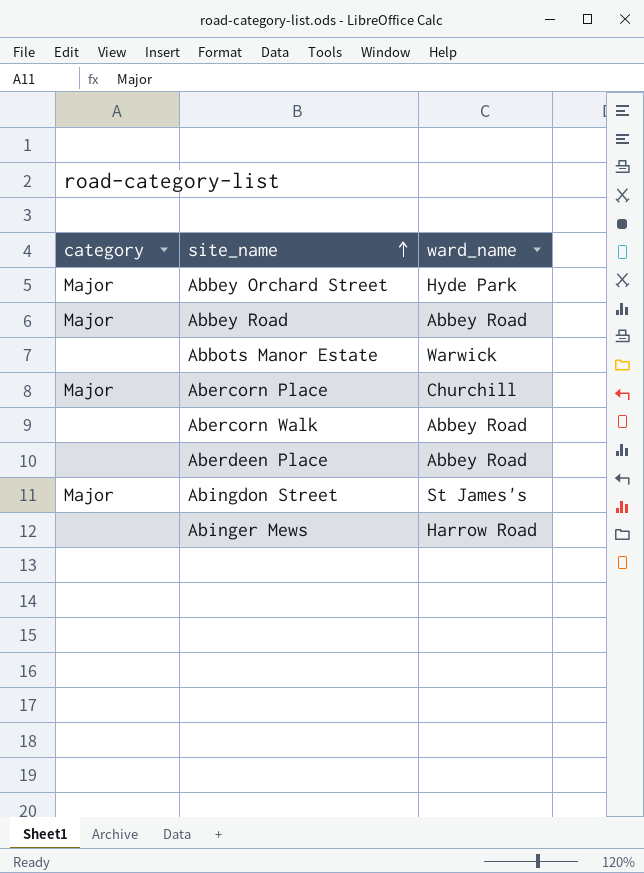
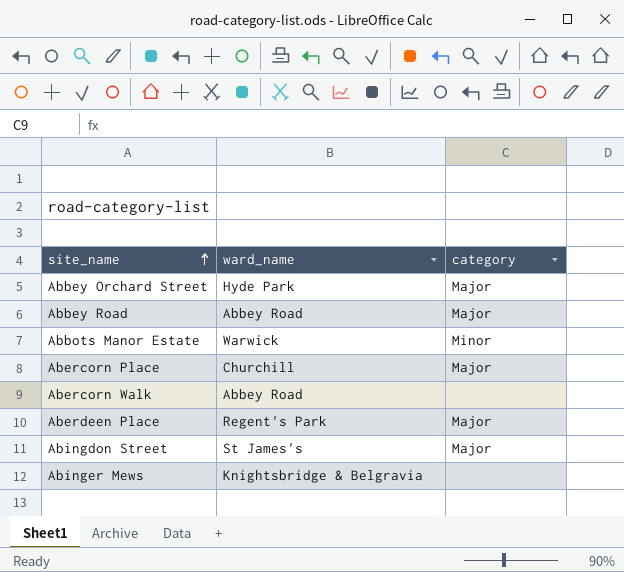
column category | position: 1 -> 3
Abbots Manor Estate | category: none -> Minor
Aberdeen Place | ward_name: Abbey Road -> Regent's Park
Aberdeen Place | category: none -> Major
Abinger Mews | ward_name: Harrow Road -> Knightsbridge & Belgravia

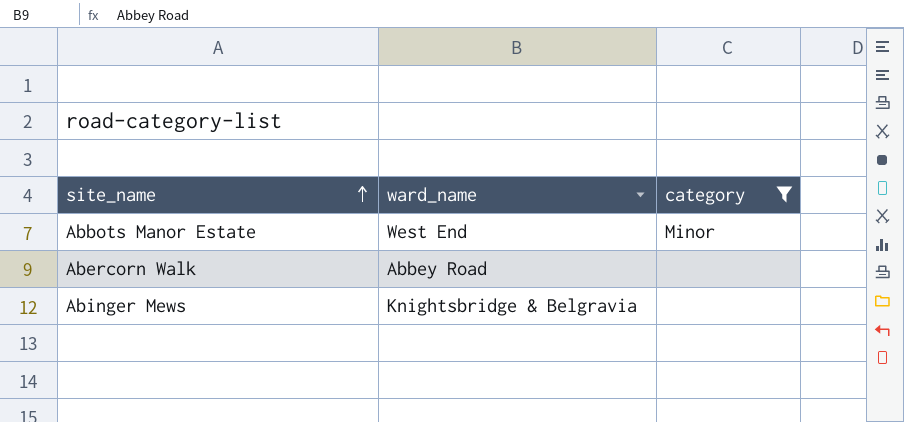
filter: none -> category != Major
Abbots Manor Estate | ward_name: Warwick -> West End

